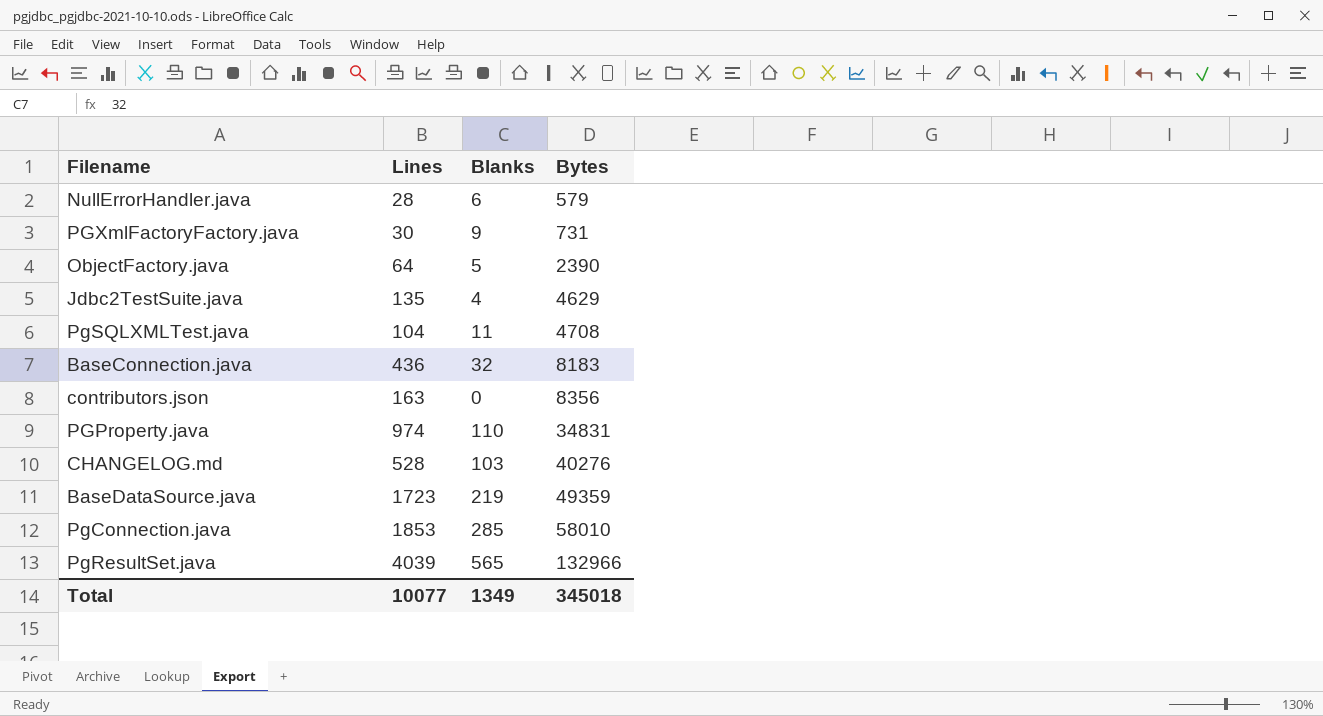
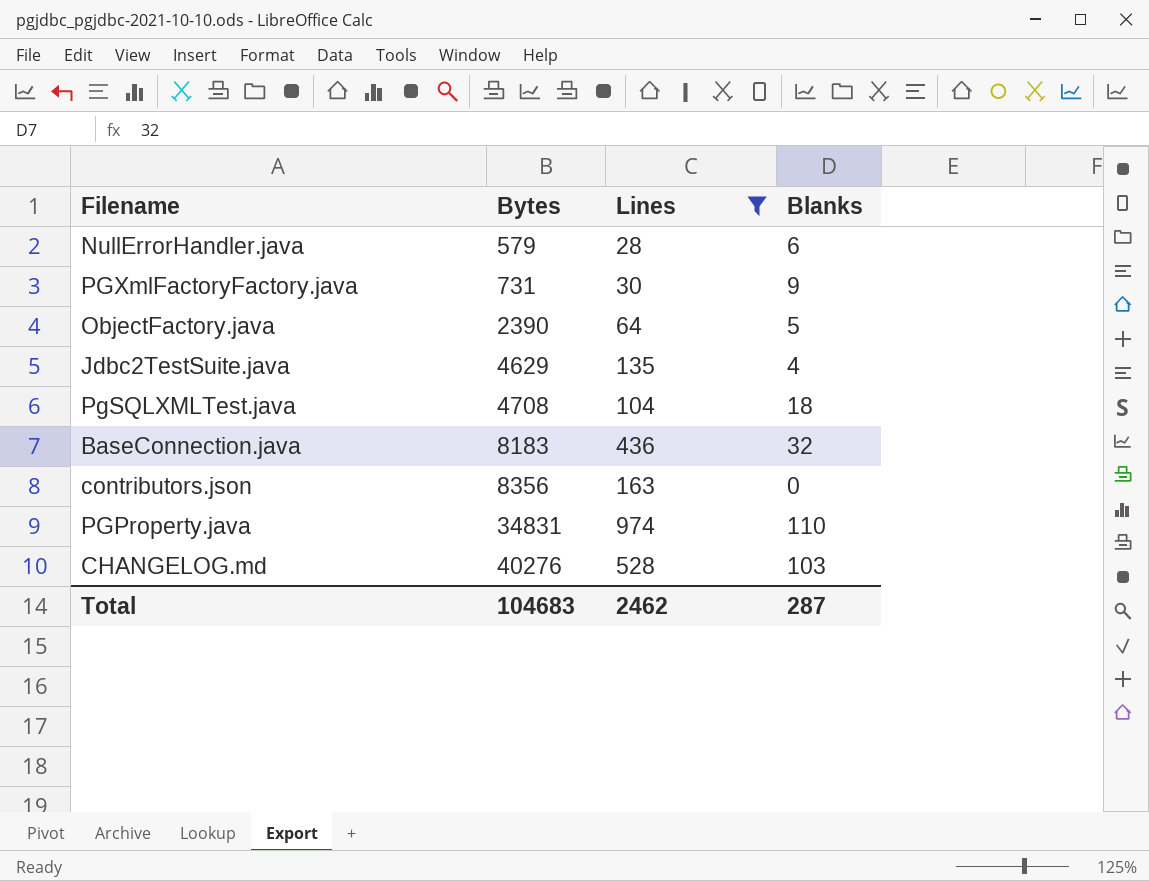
filter: none -> Lines <= 974
column Bytes | position: 4 -> 2
PgSQLXMLTest.java | Blanks: 11 -> 18
Total | Bytes: 345018 -> 104683
Total | Lines: 10077 -> 2462
Total | Blanks: 1349 -> 287

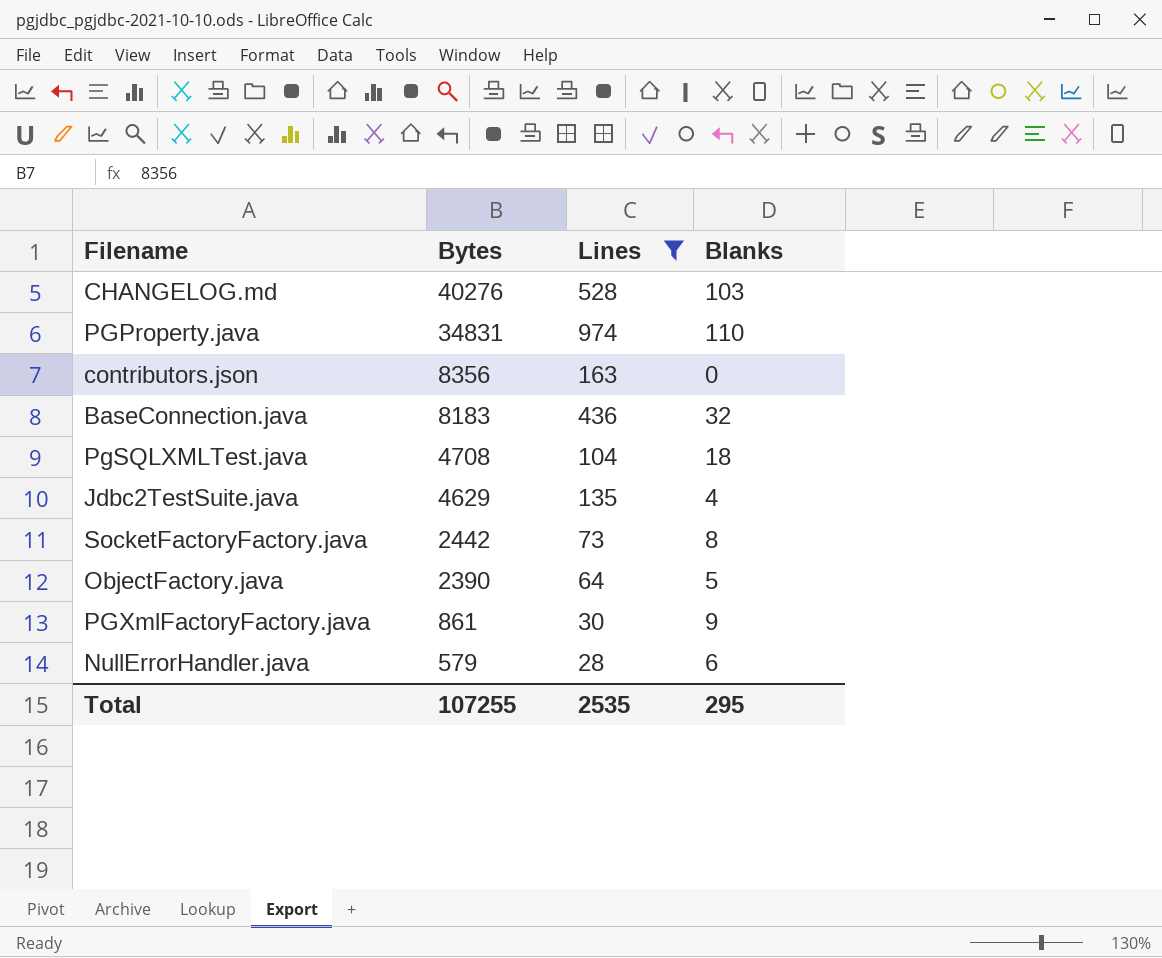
row order: Bytes ascending -> Bytes descending
row SocketFactoryFactory.java: none -> 2442 | 73 | 8
PGXmlFactoryFactory.java | Bytes: 731 -> 861
Total | Bytes: 104683 -> 107255
Total | Lines: 2462 -> 2535
Total | Blanks: 287 -> 295

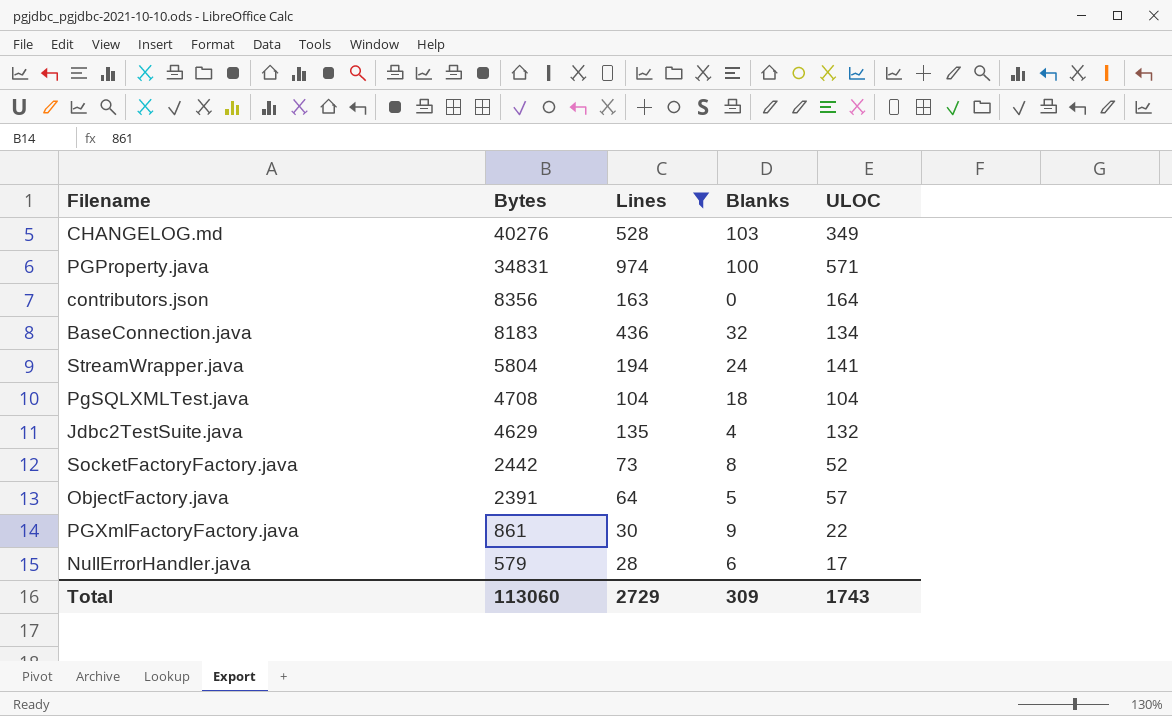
column ULOC | position: none -> 5
PGProperty.java | Blanks: 110 -> 100
row StreamWrapper.java: none -> 5804 | 194 | 24 | 141
ObjectFactory.java | Bytes: 2390 -> 2391
Total | Bytes: 107255 -> 113060
Total | Lines: 2535 -> 2729
Total | Blanks: 295 -> 309

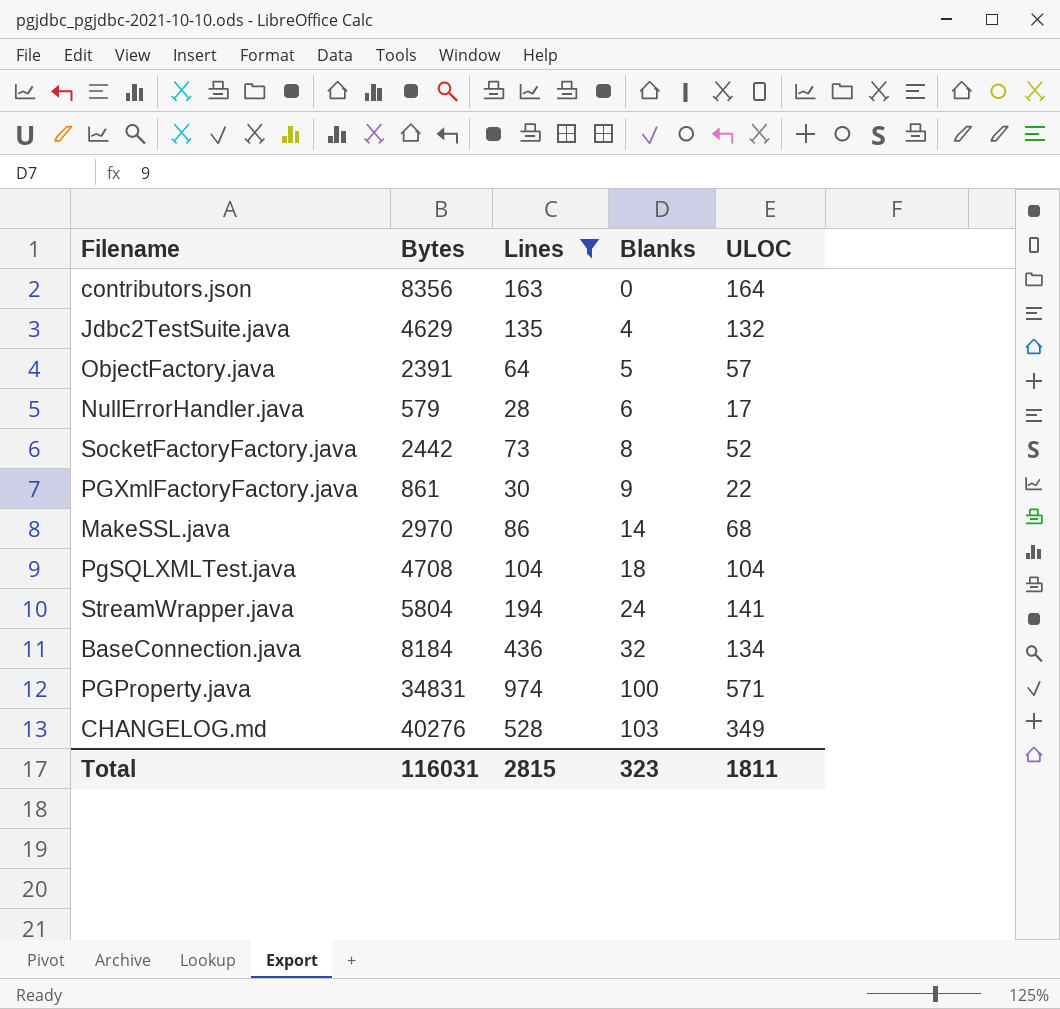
row order: Bytes descending -> Blanks ascending
row MakeSSL.java: none -> 2970 | 86 | 14 | 68
BaseConnection.java | Bytes: 8183 -> 8184
Total | Bytes: 113060 -> 116031
Total | Lines: 2729 -> 2815
Total | Blanks: 309 -> 323
Total | ULOC: 1743 -> 1811

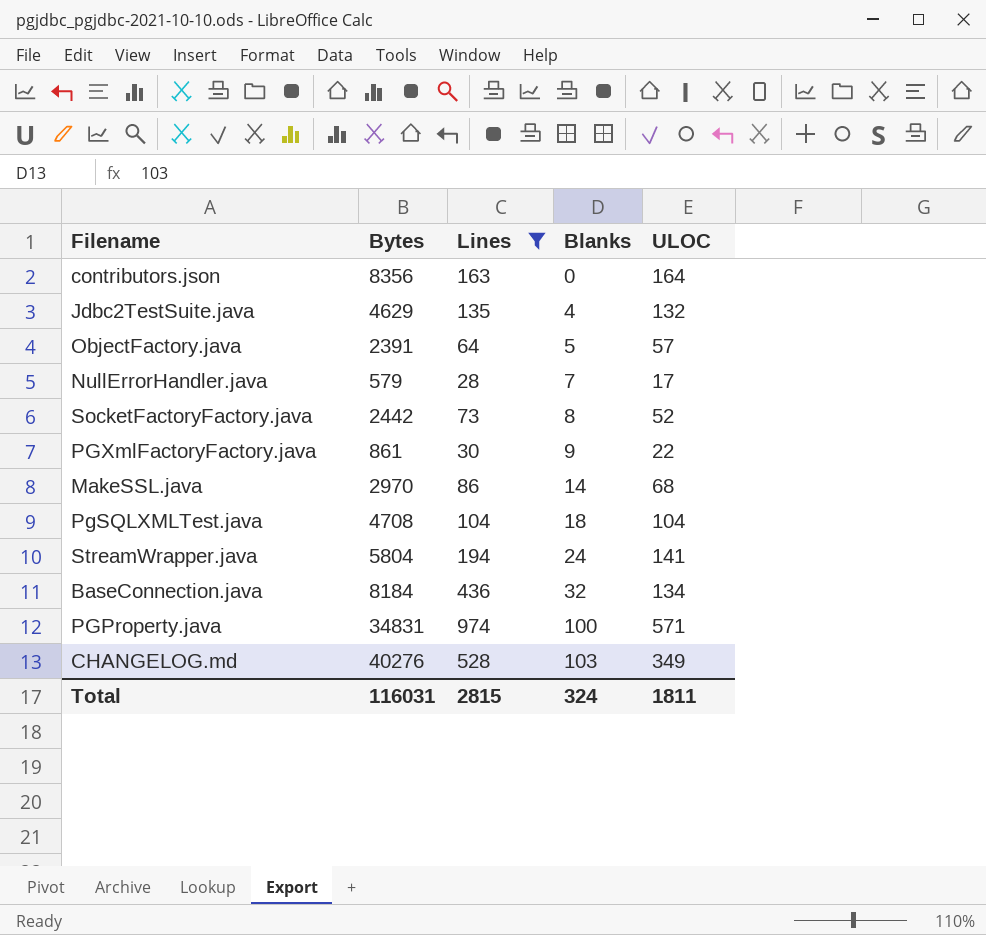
NullErrorHandler.java | Blanks: 6 -> 7
Total | Blanks: 323 -> 324

